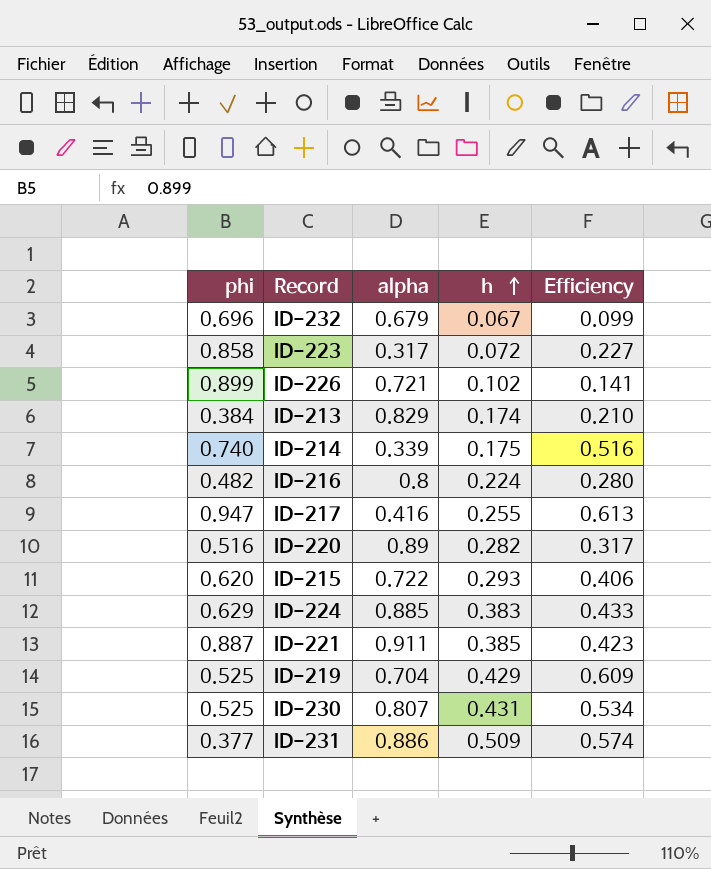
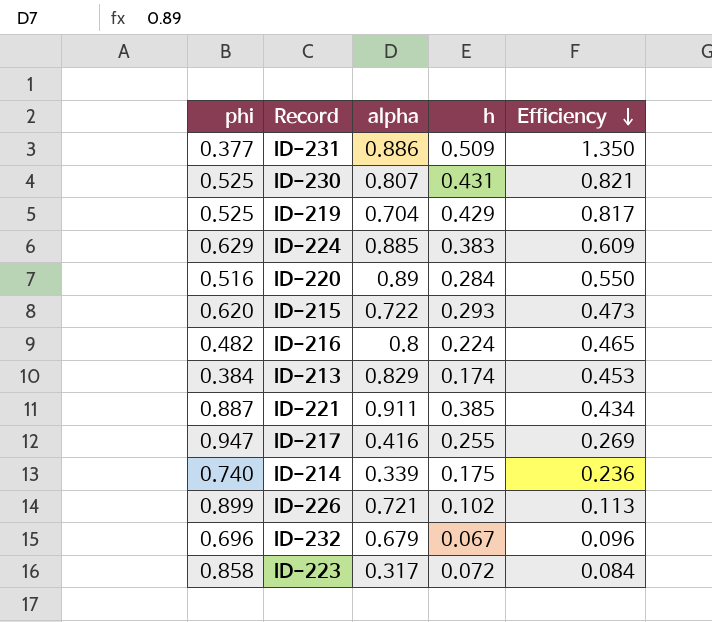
row order: h ascending -> Efficiency descending
column Efficiency | formula: [h] / [alpha] -> [h] / [phi]
ID-220 | h: 0.282 -> 0.284

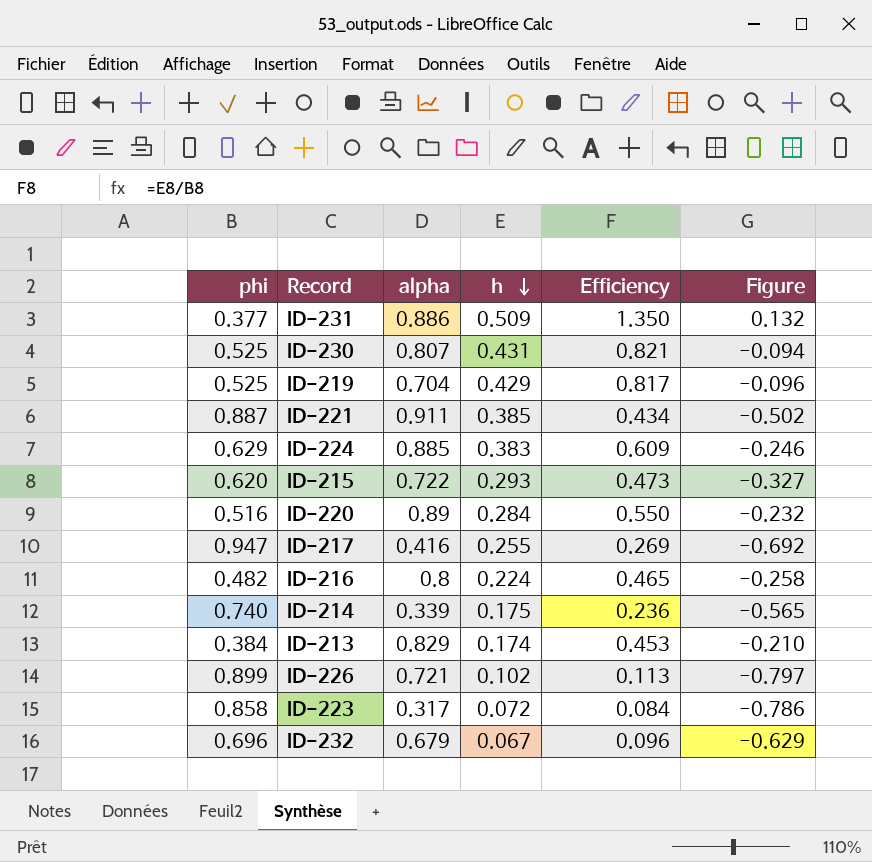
row order: Efficiency descending -> h descending
column Figure | formula: none -> [h] - [phi]

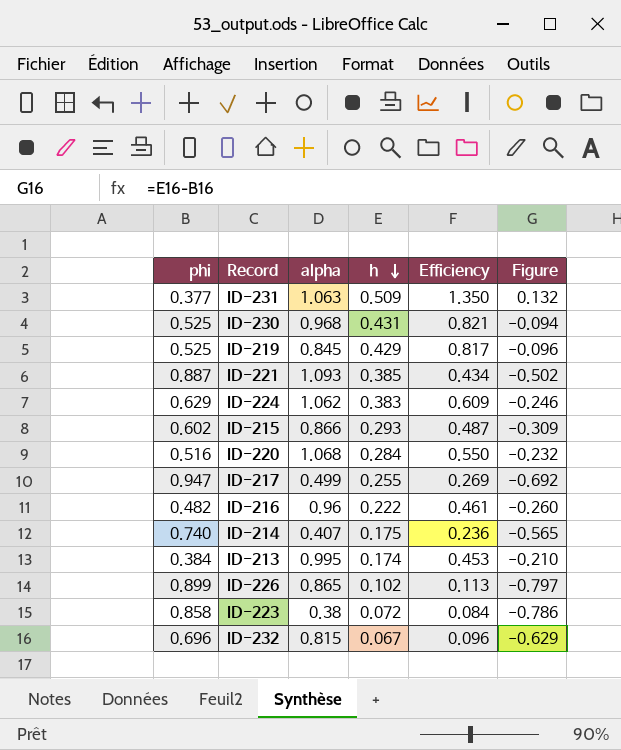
ID-231 | alpha: 0.886 -> 1.063
ID-230 | alpha: 0.807 -> 0.968
ID-219 | alpha: 0.704 -> 0.845
ID-221 | alpha: 0.911 -> 1.093
ID-224 | alpha: 0.885 -> 1.062
ID-215 | phi: 0.620 -> 0.602
ID-215 | alpha: 0.722 -> 0.866
ID-215 | Efficiency: 0.473 -> 0.487
ID-215 | Figure: -0.327 -> -0.309
ID-220 | alpha: 0.89 -> 1.068
ID-217 | alpha: 0.416 -> 0.499
ID-216 | alpha: 0.8 -> 0.96
ID-216 | h: 0.224 -> 0.222
ID-216 | Efficiency: 0.465 -> 0.461
ID-216 | Figure: -0.258 -> -0.260
ID-214 | alpha: 0.339 -> 0.407
ID-213 | alpha: 0.829 -> 0.995
ID-226 | alpha: 0.721 -> 0.865
ID-223 | alpha: 0.317 -> 0.38
ID-232 | alpha: 0.679 -> 0.815

